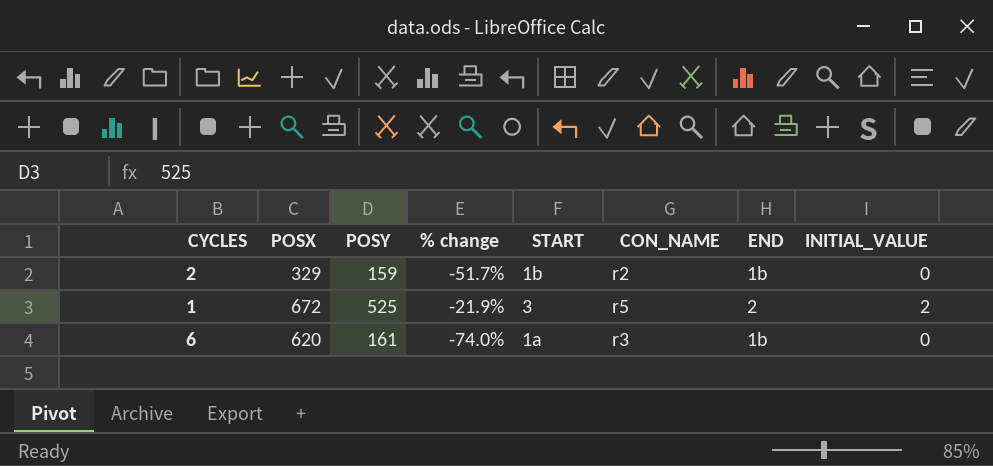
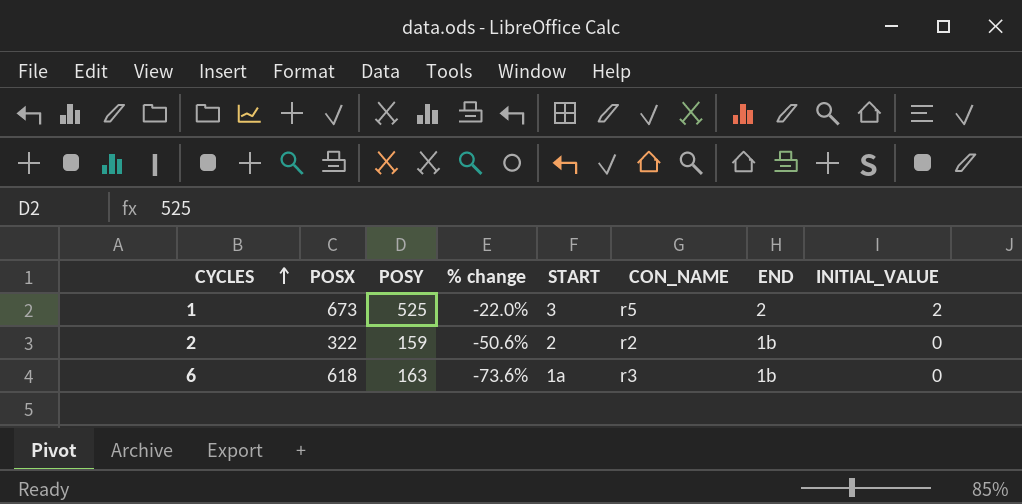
row order: none -> CYCLES ascending
1 | POSX: 672 -> 673
1 | % change: -21.9% -> -22.0%
2 | POSX: 329 -> 322
2 | % change: -51.7% -> -50.6%
2 | START: 1b -> 2
6 | POSX: 620 -> 618
6 | POSY: 161 -> 163
6 | % change: -74.0% -> -73.6%

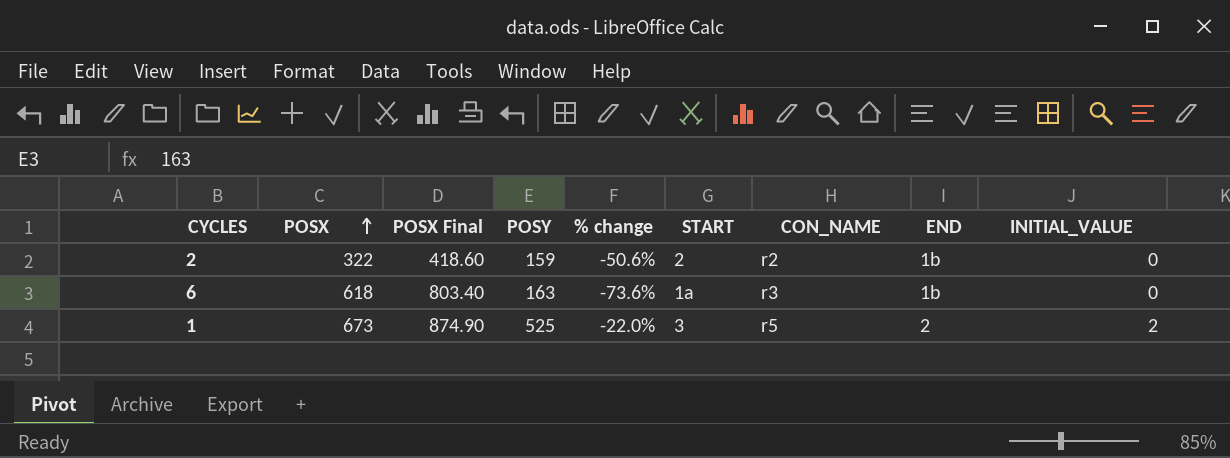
row order: CYCLES ascending -> POSX ascending
column POSX Final | formula: none -> [POSX] * 1.3

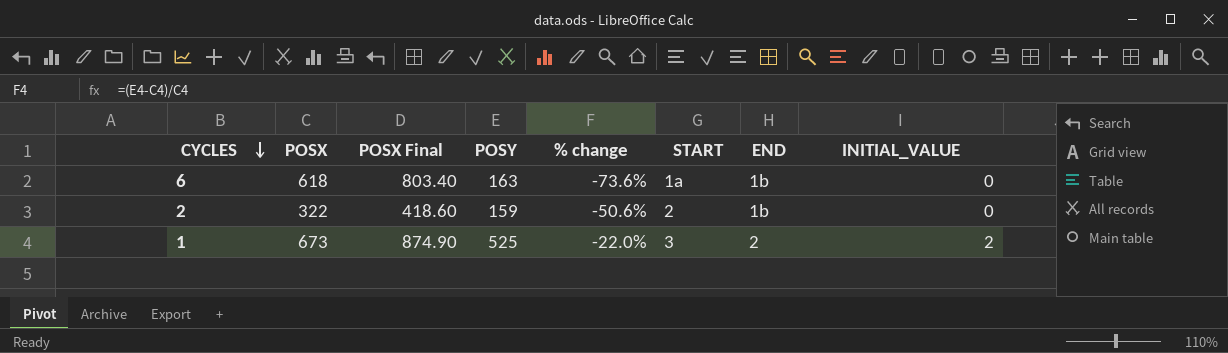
row order: POSX ascending -> CYCLES descending
column CON_NAME | position: 7 -> none

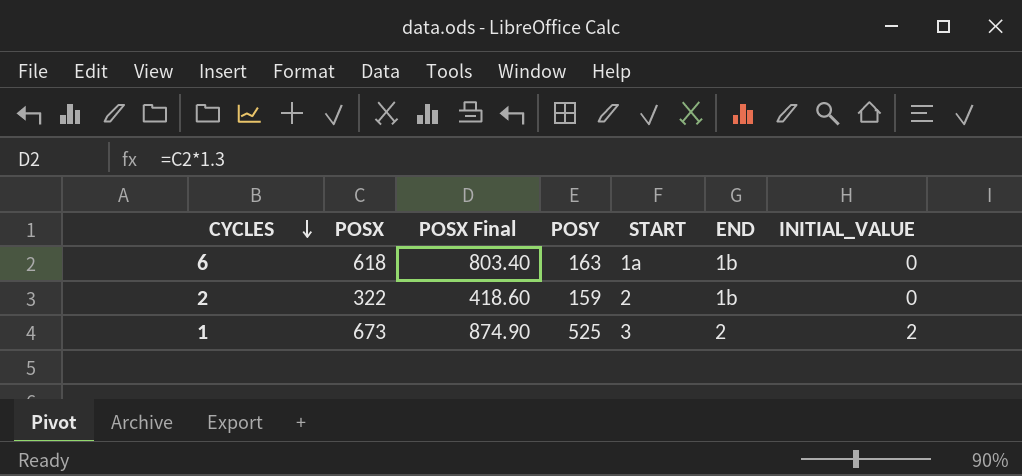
column % change | formula: ([POSY] - [POSX]) / [POSX] -> none

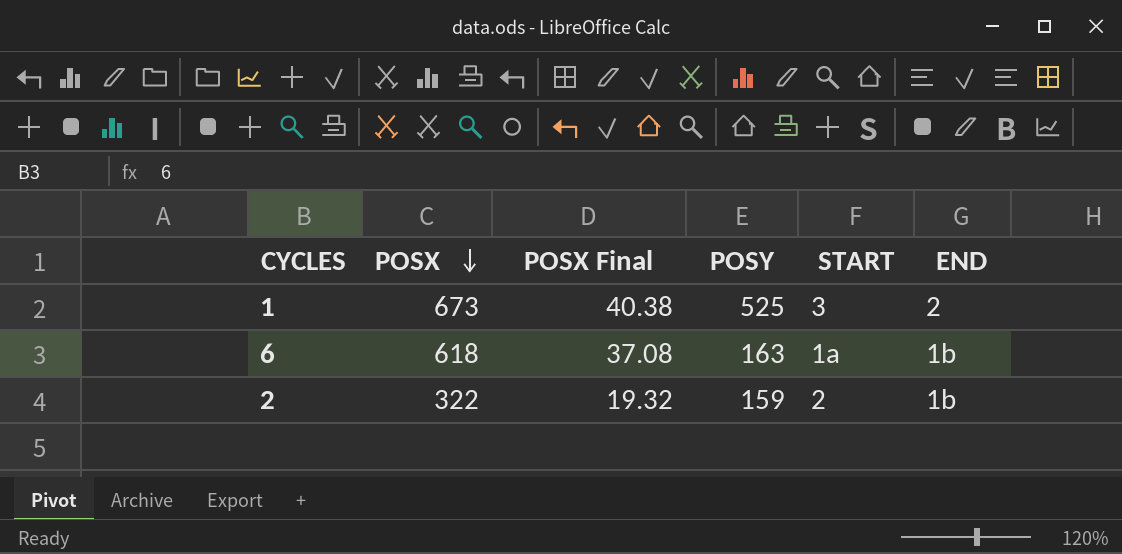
row order: CYCLES descending -> POSX descending
column INITIAL_VALUE | position: 7 -> none
column POSX Final | formula: [POSX] * 1.3 -> [POSX] * 0.06

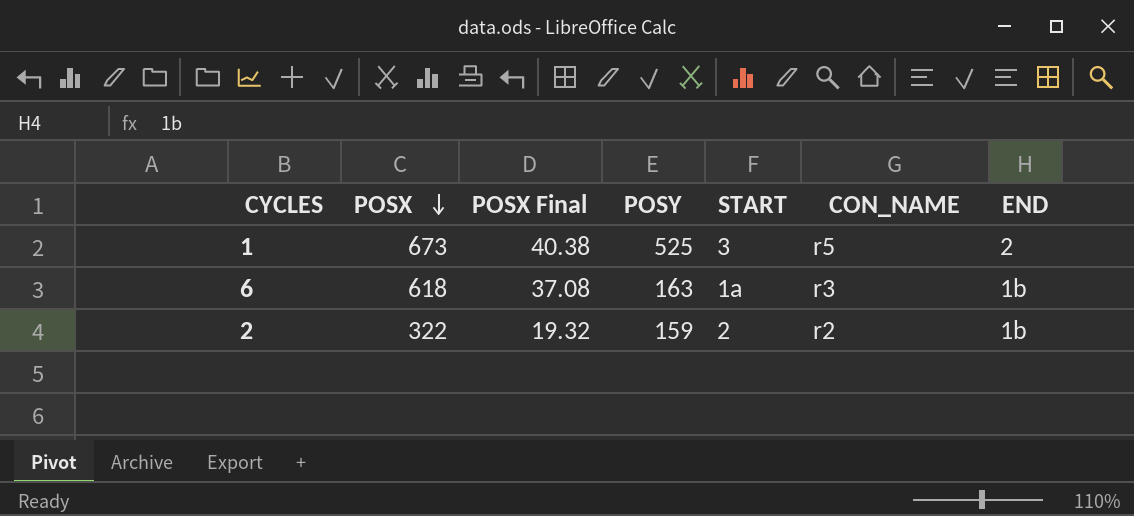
column CON_NAME | position: none -> 6

